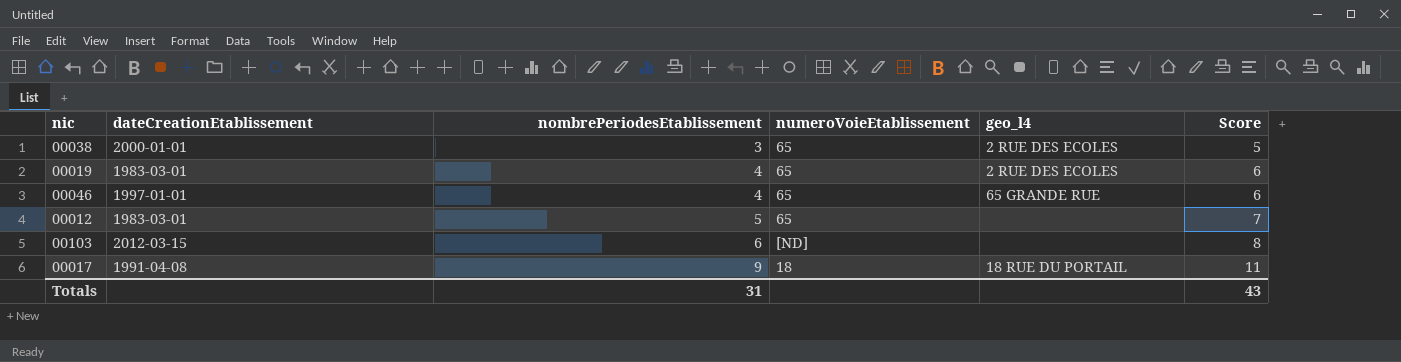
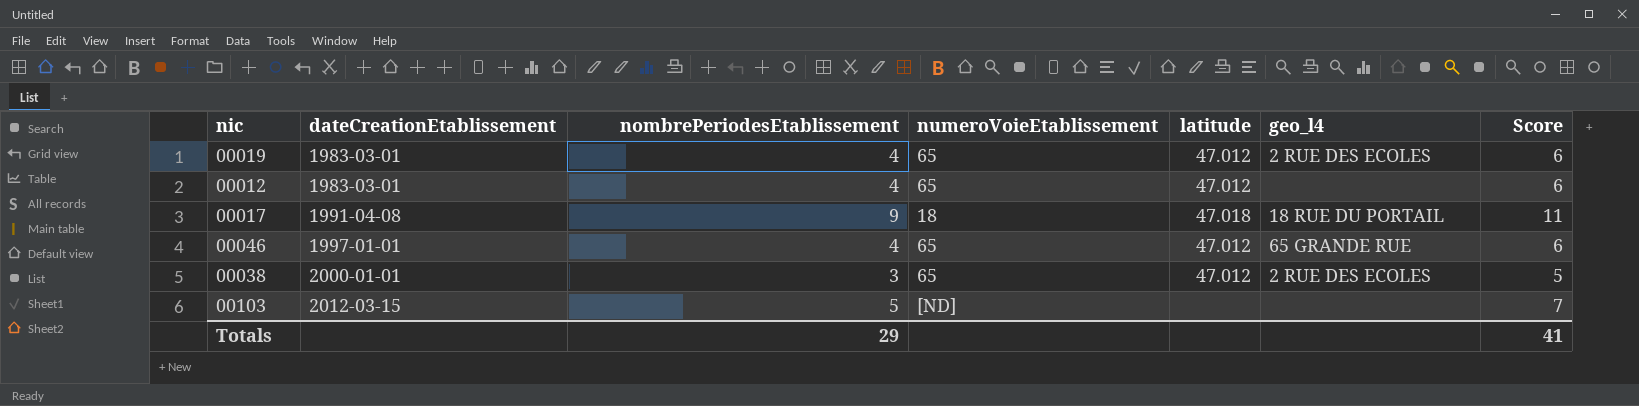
row order: nombrePeriodesEtablissement ascending -> dateCreationEtablissement ascending
column latitude | position: none -> 5
00012 | nombrePeriodesEtablissement: 5 -> 4
00012 | Score: 7 -> 6
00103 | nombrePeriodesEtablissement: 6 -> 5
00103 | Score: 8 -> 7
Totals | nombrePeriodesEtablissement: 31 -> 29
Totals | Score: 43 -> 41

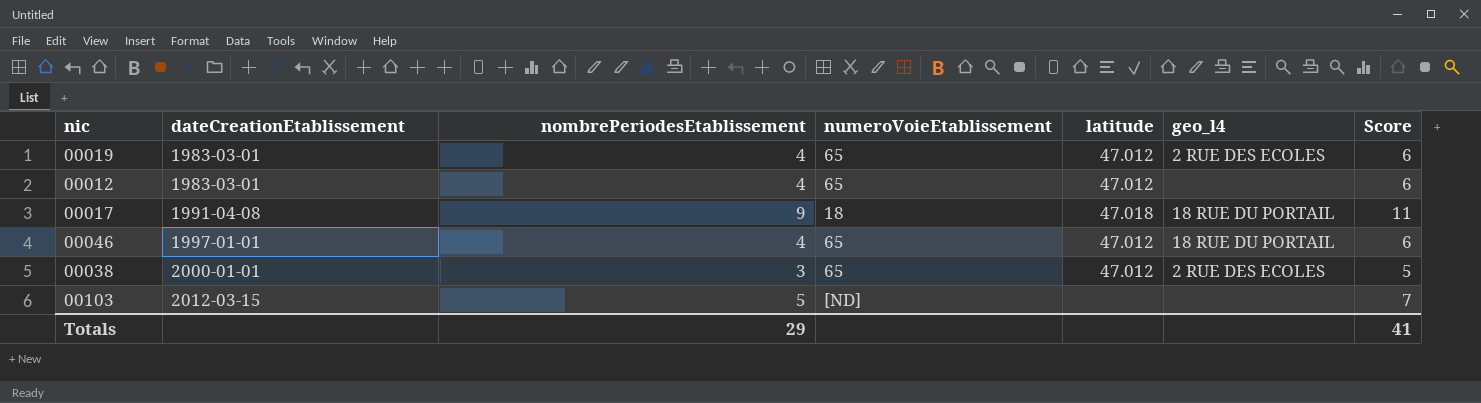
00046 | geo_l4: 65 GRANDE RUE -> 18 RUE DU PORTAIL

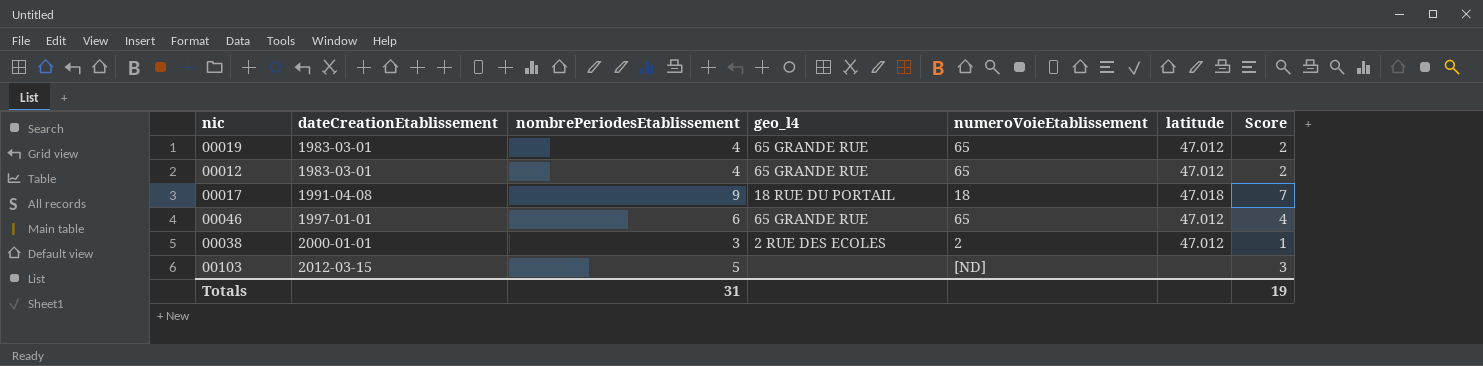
column geo_l4 | position: 6 -> 4
column Score | formula: [nombrePeriodesEtablissement] + 2 -> [nombrePeriodesEtablissement] - 2
00019 | geo_l4: 2 RUE DES ECOLES -> 65 GRANDE RUE
00012 | geo_l4: none -> 65 GRANDE RUE
00046 | nombrePeriodesEtablissement: 4 -> 6
00046 | geo_l4: 18 RUE DU PORTAIL -> 65 GRANDE RUE
00038 | numeroVoieEtablissement: 65 -> 2
Totals | nombrePeriodesEtablissement: 29 -> 31
Totals | Score: 41 -> 19

